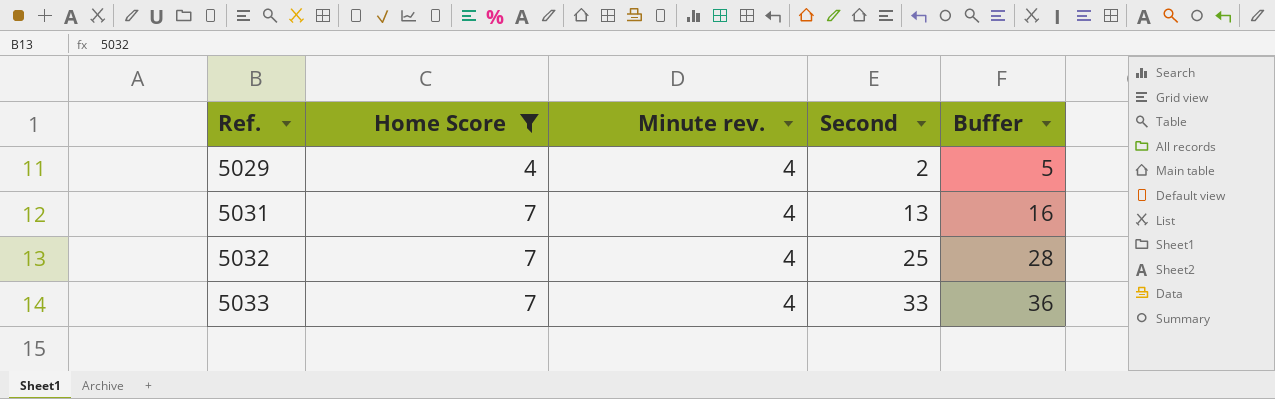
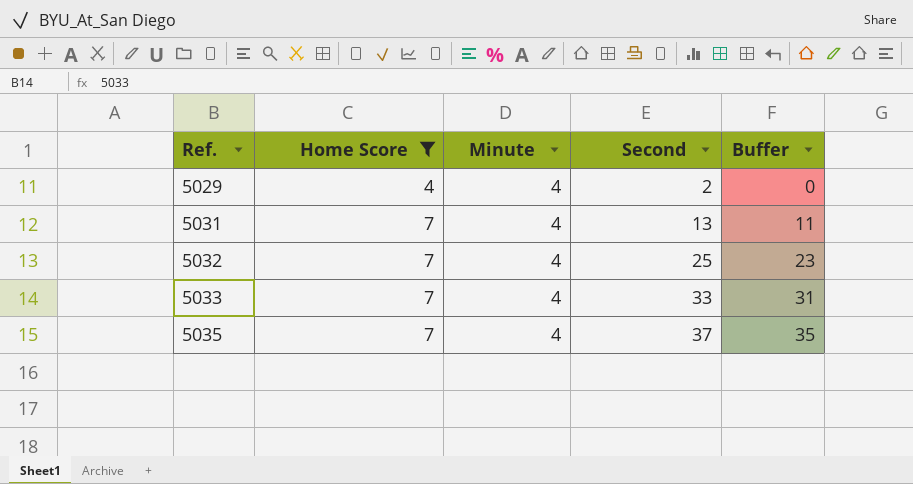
column name: Minute rev. -> Minute
column Buffer | formula: [Second] + 3 -> [Second] - 2
row 5035: none -> 7 | 4 | 37 | 35

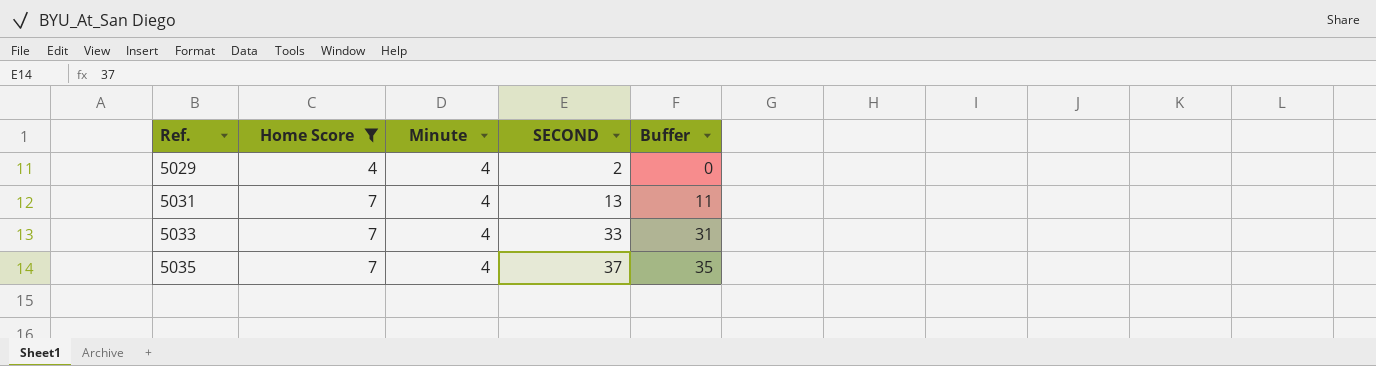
column name: Second -> SECOND
row 5032: 7 | 4 | 25 | 23 -> none

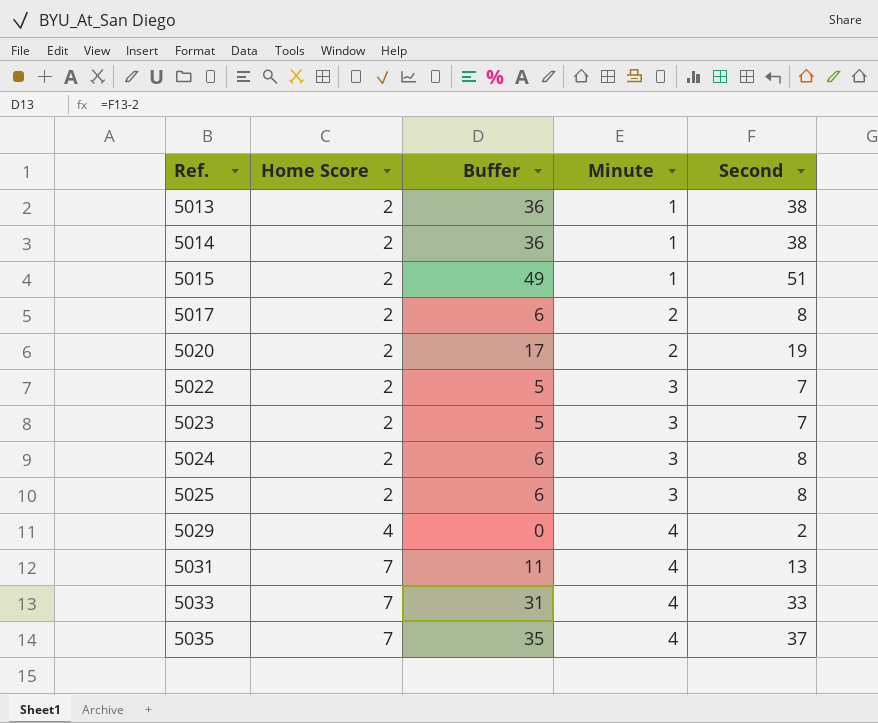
filter: Home Score != 2 -> none
column Buffer | position: 5 -> 3
column name: SECOND -> Second

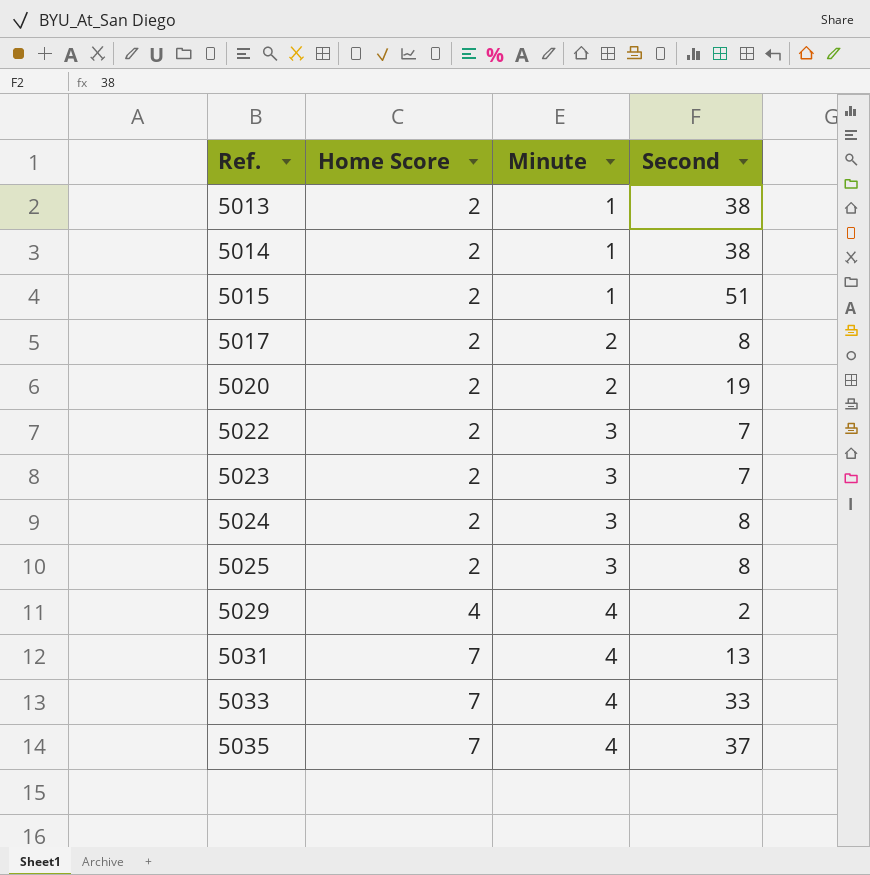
column Buffer | formula: [Second] - 2 -> none

